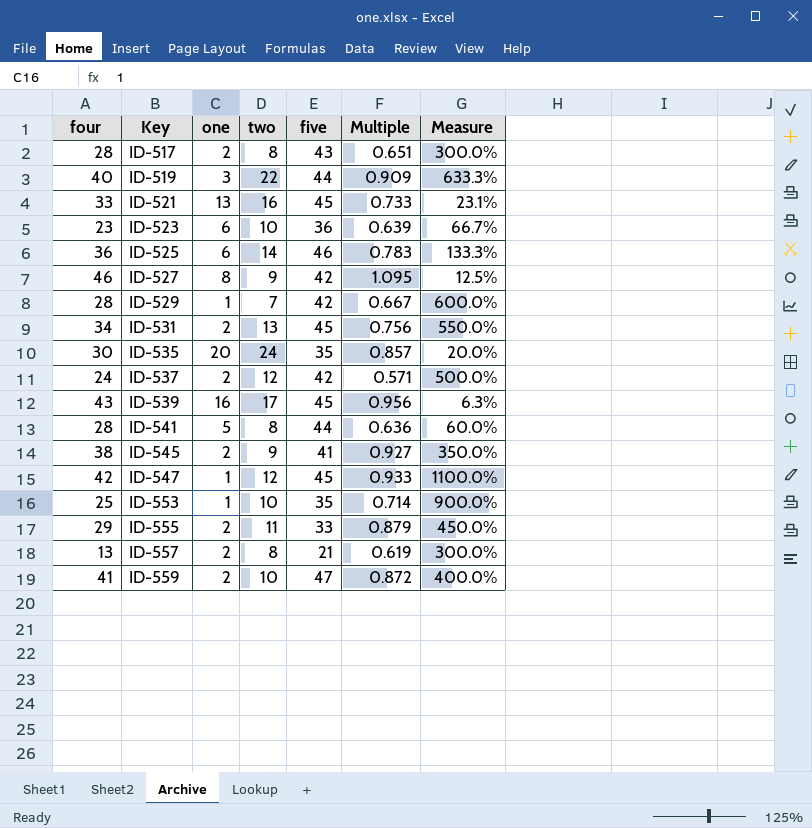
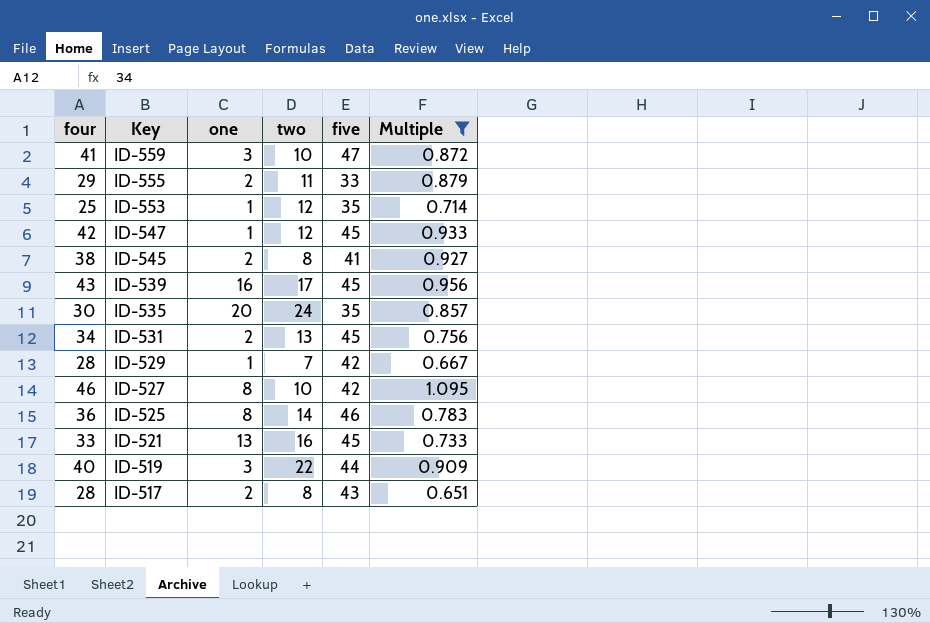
filter: none -> Multiple >= 0.651
row order: Key ascending -> Key descending
column Measure | formula: ([two] - [one]) / [one] -> none
ID-559 | one: 2 -> 3
ID-553 | two: 10 -> 12
ID-545 | two: 9 -> 8
ID-527 | two: 9 -> 10
ID-525 | one: 6 -> 8

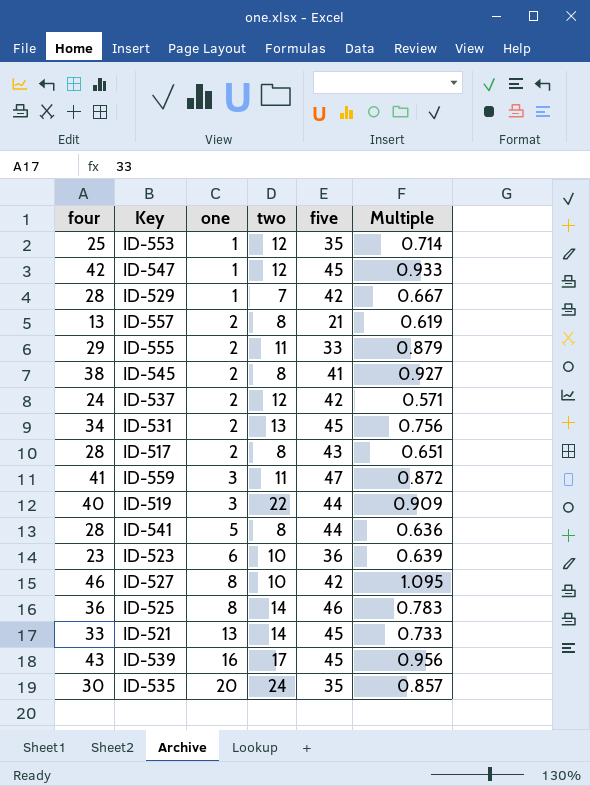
filter: Multiple >= 0.651 -> none
row order: Key descending -> one ascending
ID-559 | two: 10 -> 11
ID-521 | two: 16 -> 14

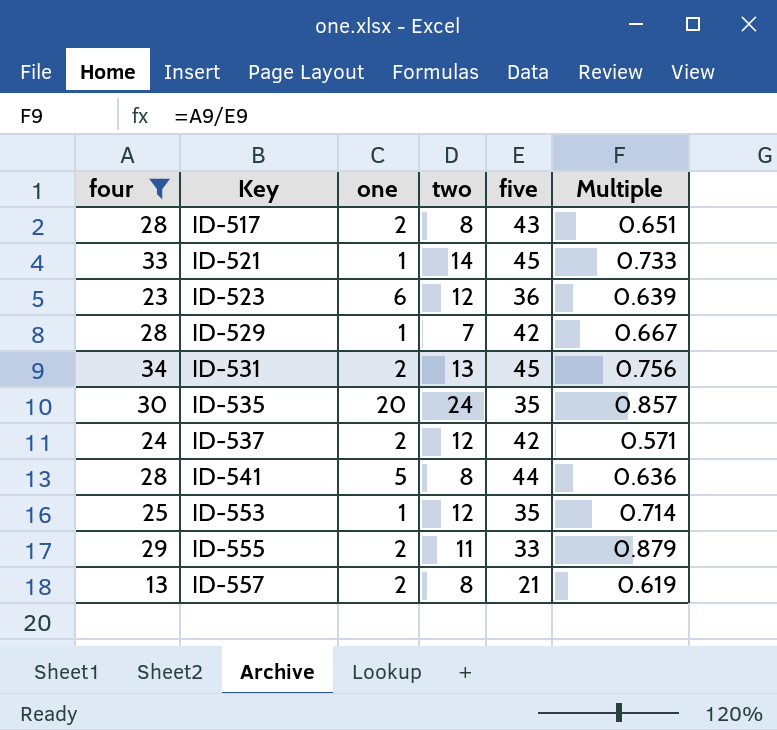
filter: none -> four <= 34
row order: one ascending -> Key ascending
ID-521 | one: 13 -> 1
ID-523 | two: 10 -> 12

